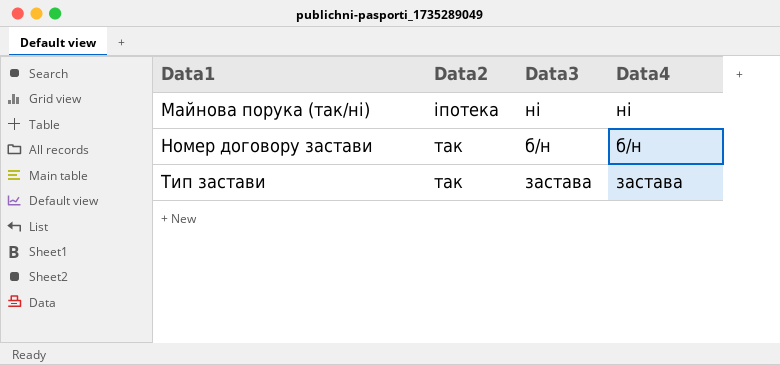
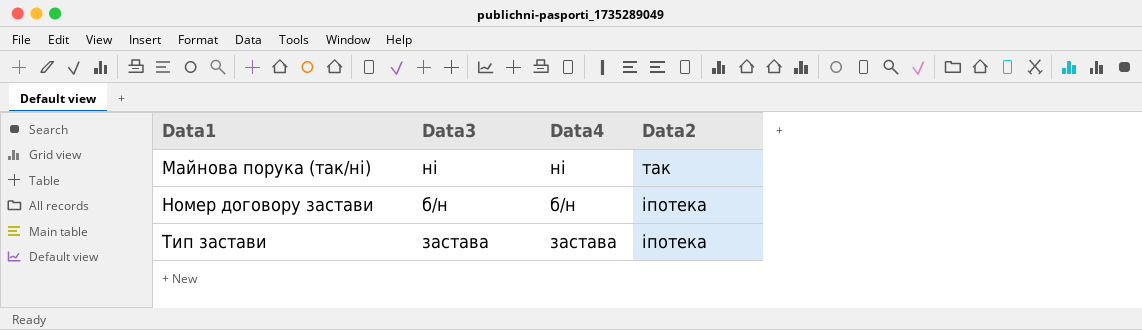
column Data2 | position: 2 -> 4
Майнова порука (так/ні) | Data2: іпотека -> так
Номер договору застави | Data2: так -> іпотека
Тип застави | Data2: так -> іпотека

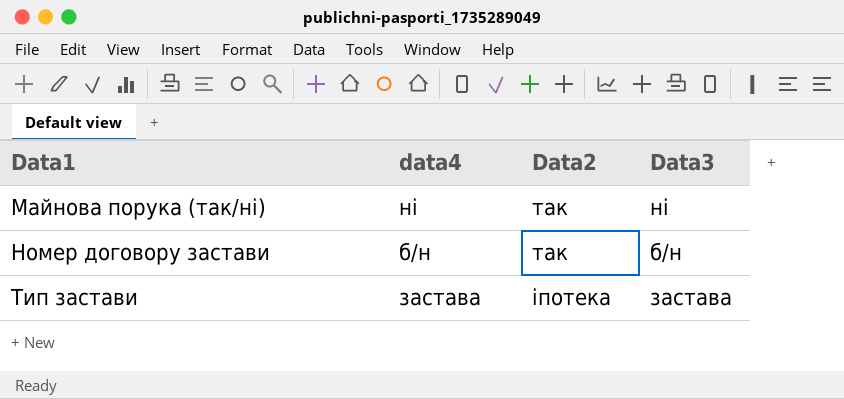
column name: Data4 -> data4
column Data3 | position: 2 -> 4
Номер договору застави | Data2: іпотека -> так

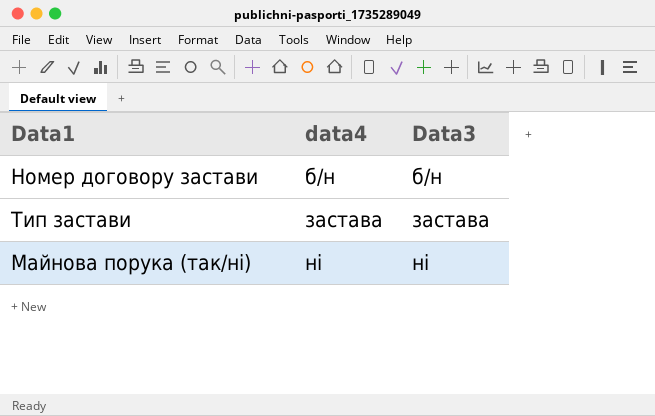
row order: Data1 ascending -> data4 ascending
column Data2 | position: 3 -> none

